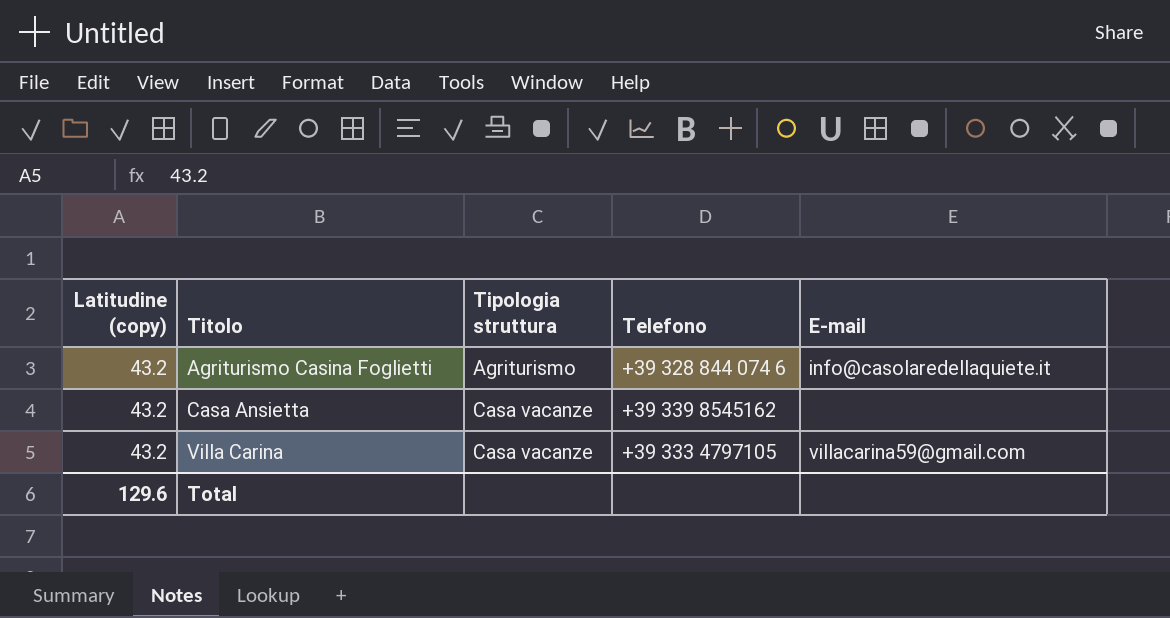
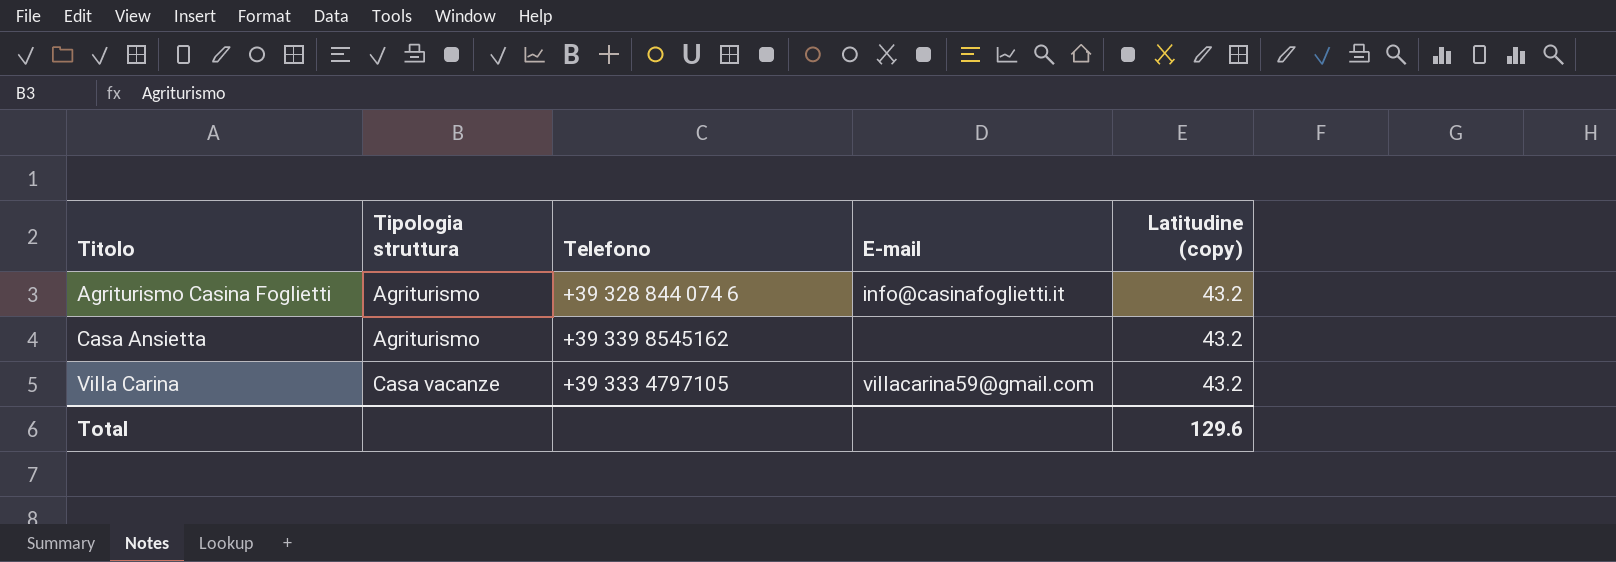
column Latitudine (copy) | position: 1 -> 5
Agriturismo Casina Foglietti | E-mail: info@casolaredellaquiete.it -> info@casinafoglietti.it
Casa Ansietta | Tipologia struttura: Casa vacanze -> Agriturismo

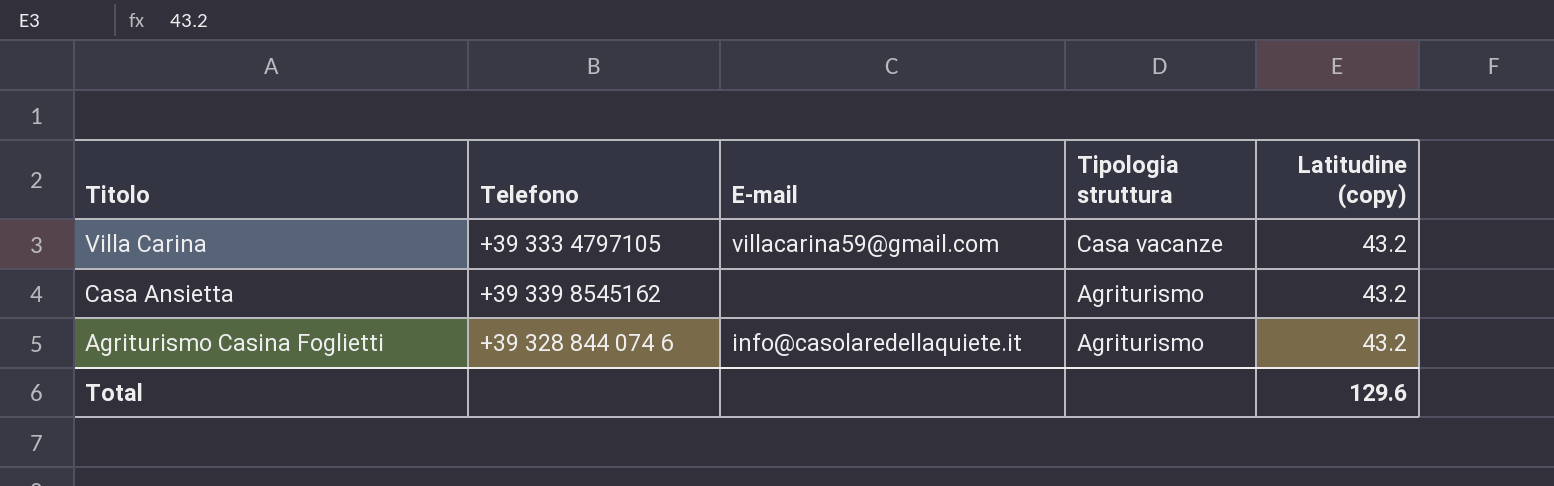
row order: Titolo ascending -> Titolo descending
column Tipologia struttura | position: 2 -> 4
Agriturismo Casina Foglietti | E-mail: info@casinafoglietti.it -> info@casolaredellaquiete.it

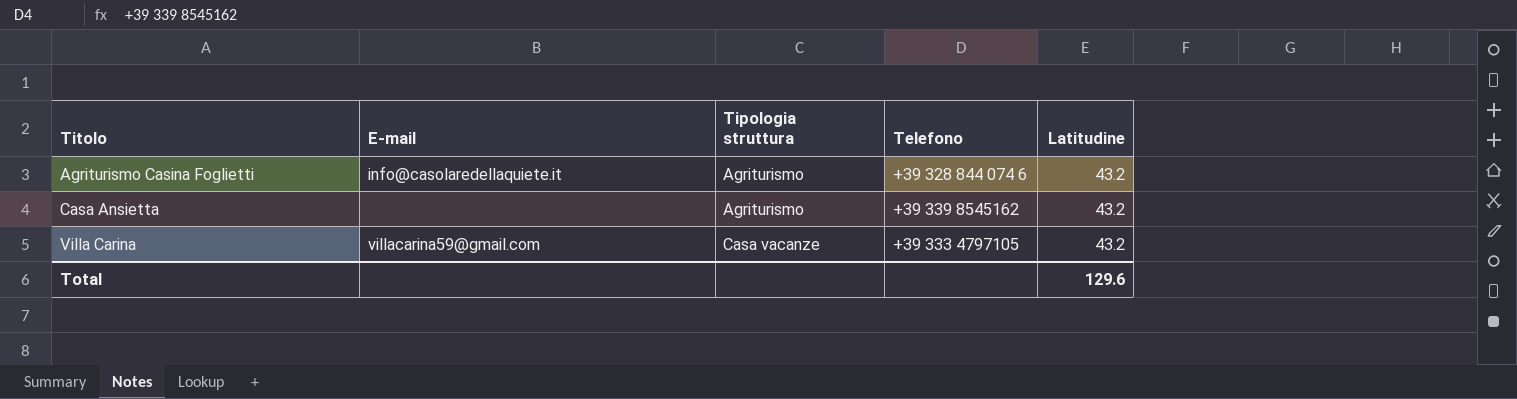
row order: Titolo descending -> Titolo ascending
column Telefono | position: 2 -> 4
column name: Latitudine (copy) -> Latitudine

